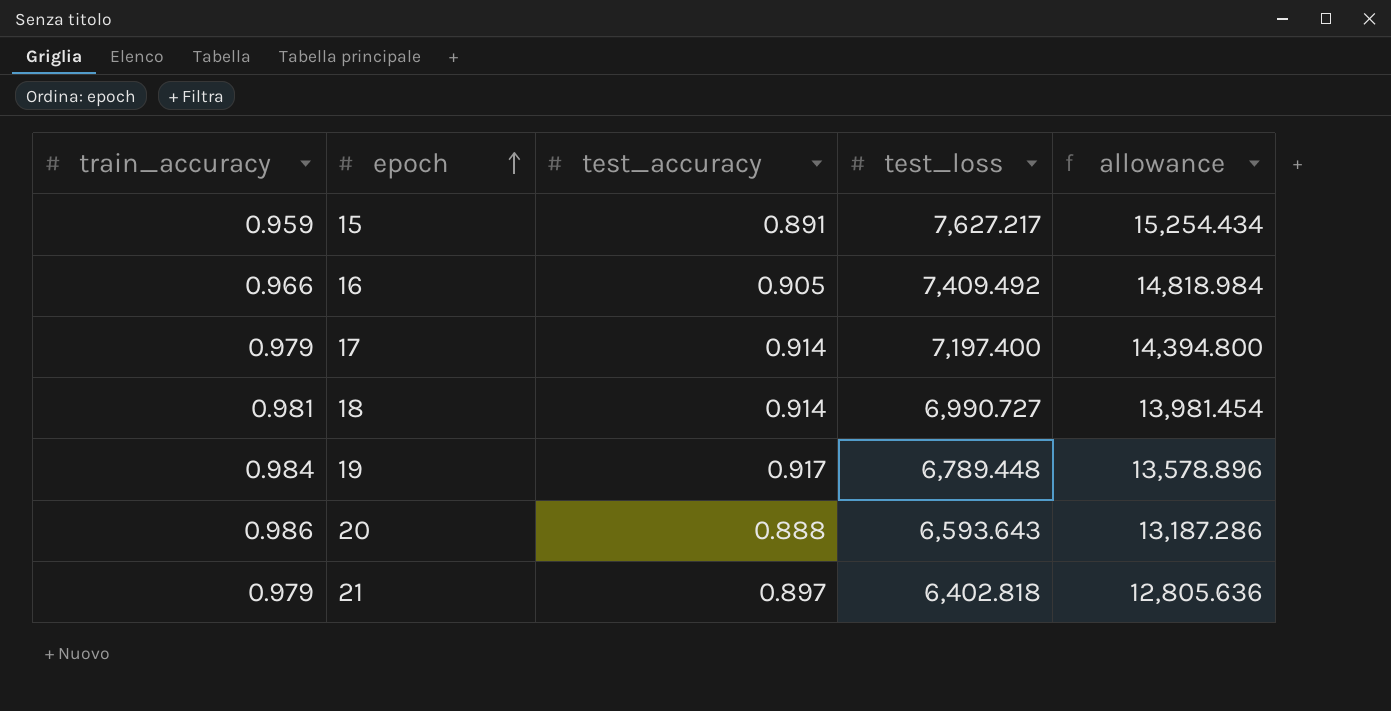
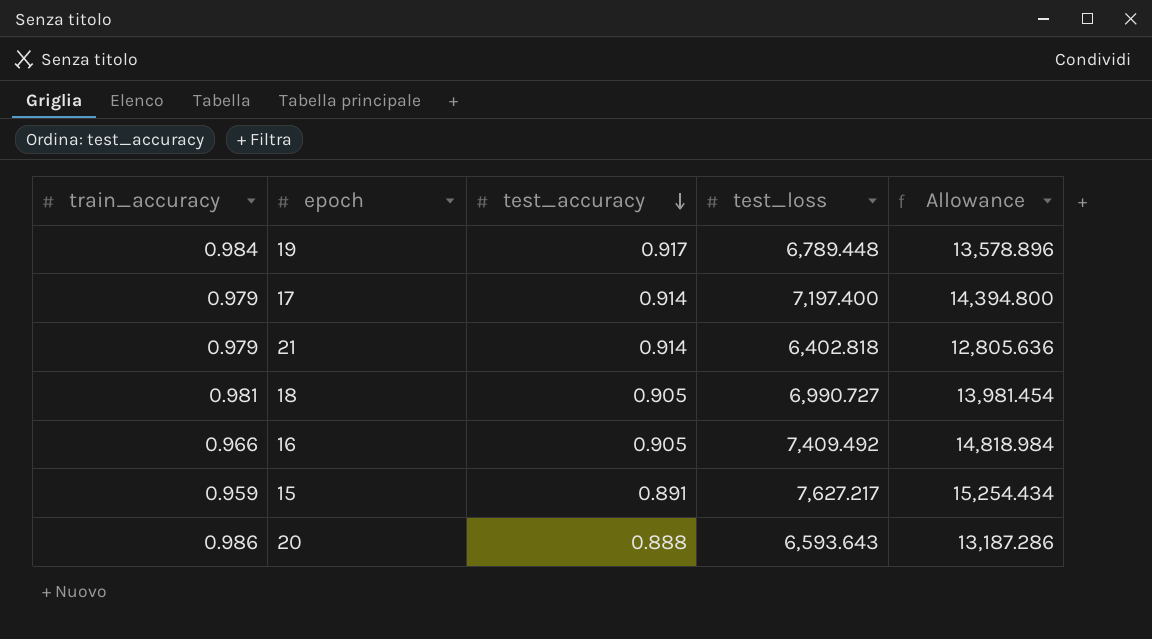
row order: epoch ascending -> test_accuracy descending
column name: allowance -> Allowance
21 | test_accuracy: 0.897 -> 0.914
18 | test_accuracy: 0.914 -> 0.905

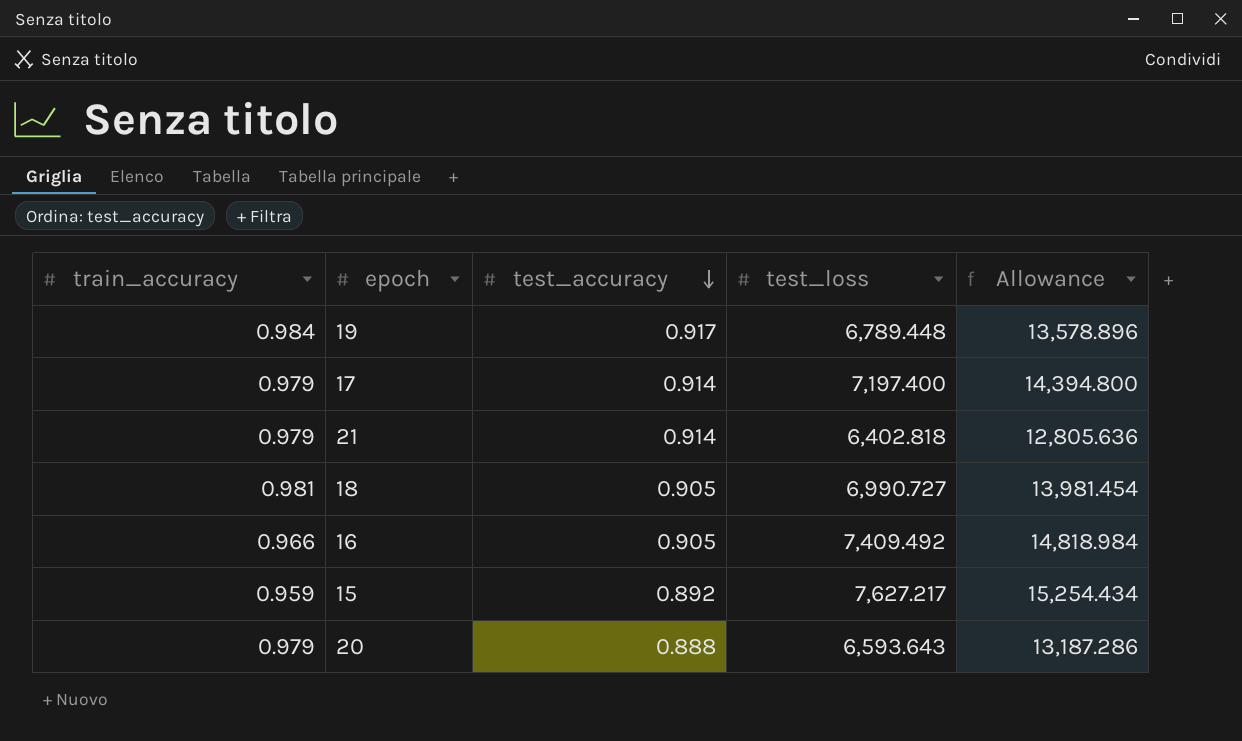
15 | test_accuracy: 0.891 -> 0.892
20 | train_accuracy: 0.986 -> 0.979

